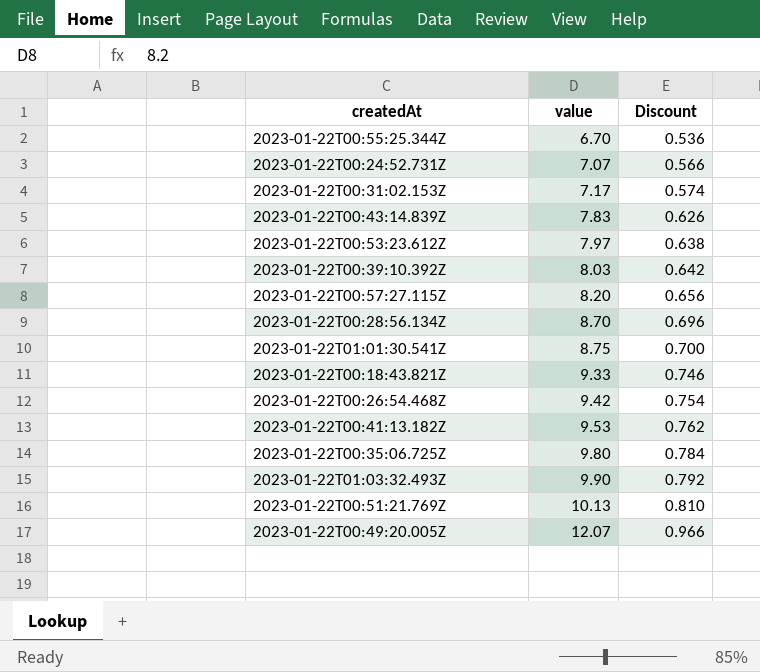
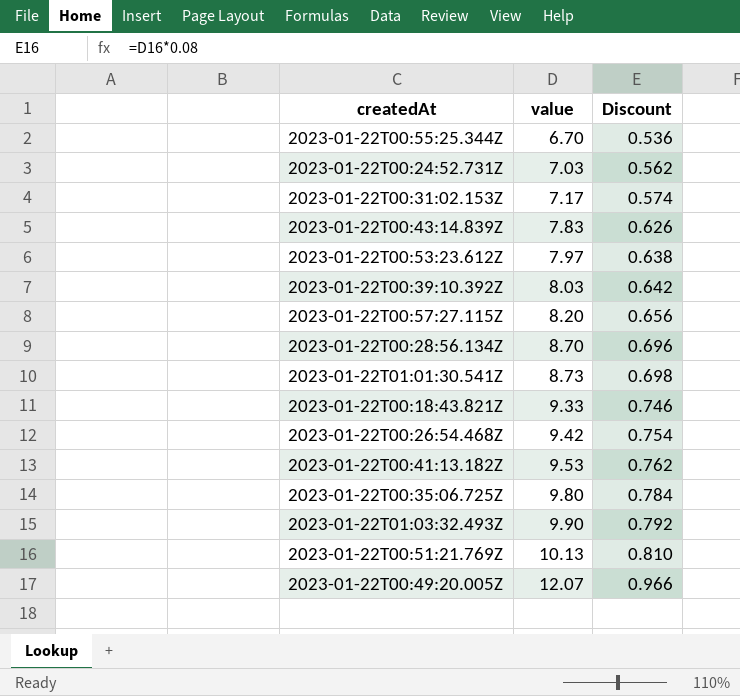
2023-01-22T00:24:52.731Z | value: 7.07 -> 7.03
2023-01-22T00:24:52.731Z | Discount: 0.566 -> 0.562
2023-01-22T01:01:30.541Z | value: 8.75 -> 8.73
2023-01-22T01:01:30.541Z | Discount: 0.700 -> 0.698

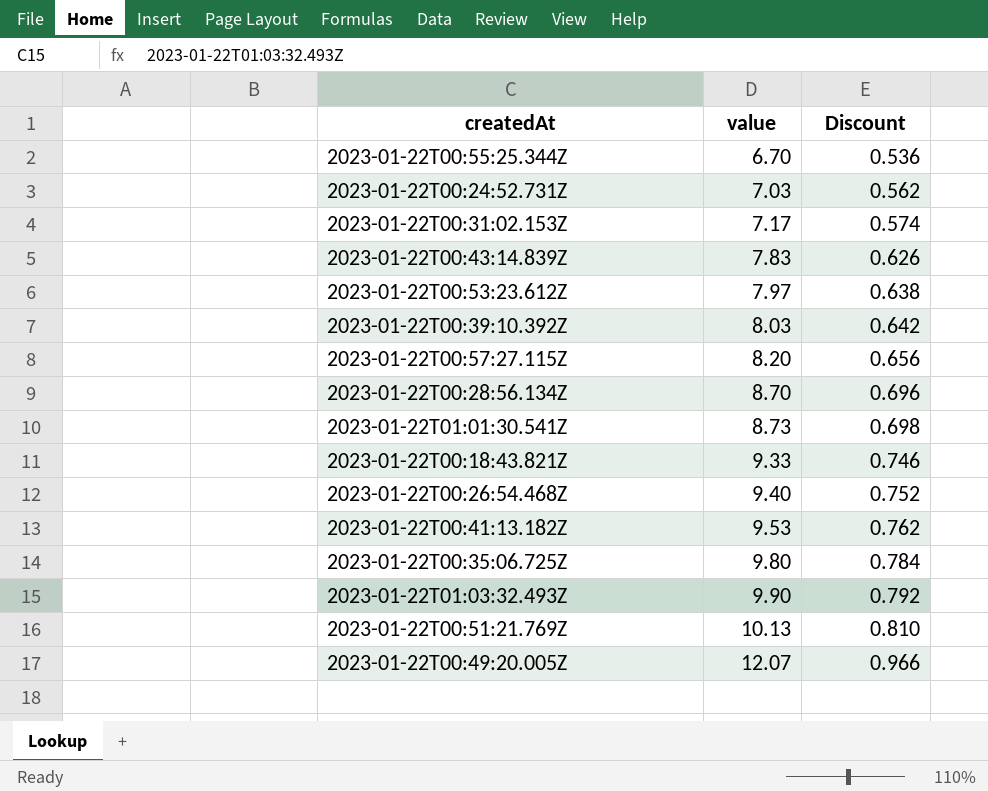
2023-01-22T00:26:54.468Z | value: 9.42 -> 9.40
2023-01-22T00:26:54.468Z | Discount: 0.754 -> 0.752

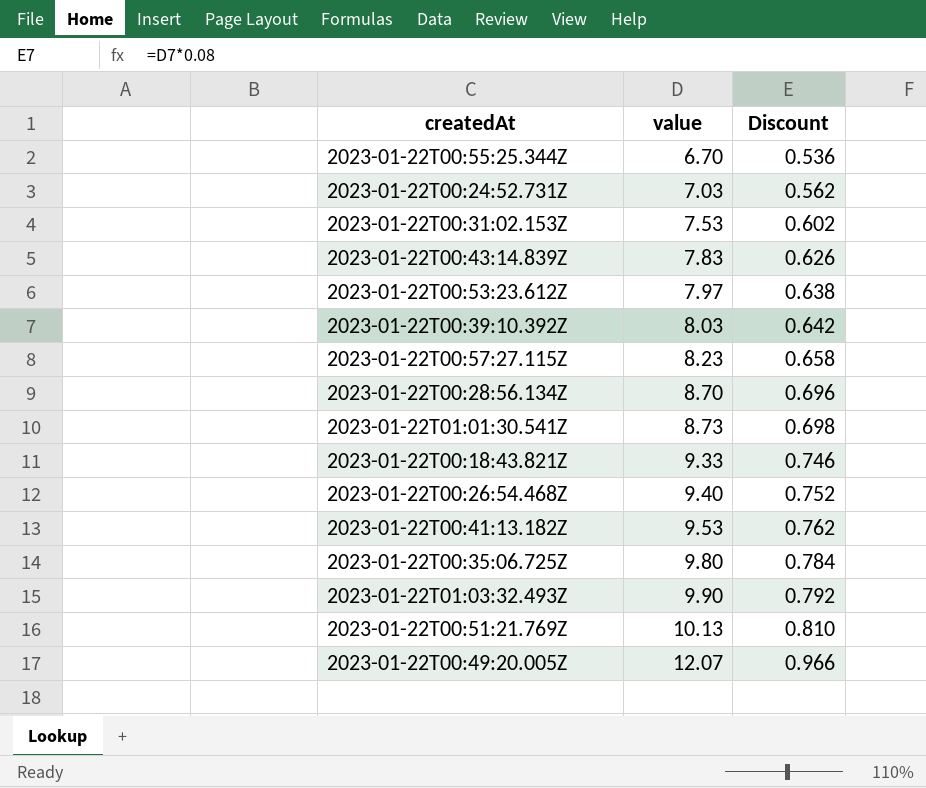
2023-01-22T00:31:02.153Z | value: 7.17 -> 7.53
2023-01-22T00:31:02.153Z | Discount: 0.574 -> 0.602
2023-01-22T00:57:27.115Z | value: 8.20 -> 8.23
2023-01-22T00:57:27.115Z | Discount: 0.656 -> 0.658

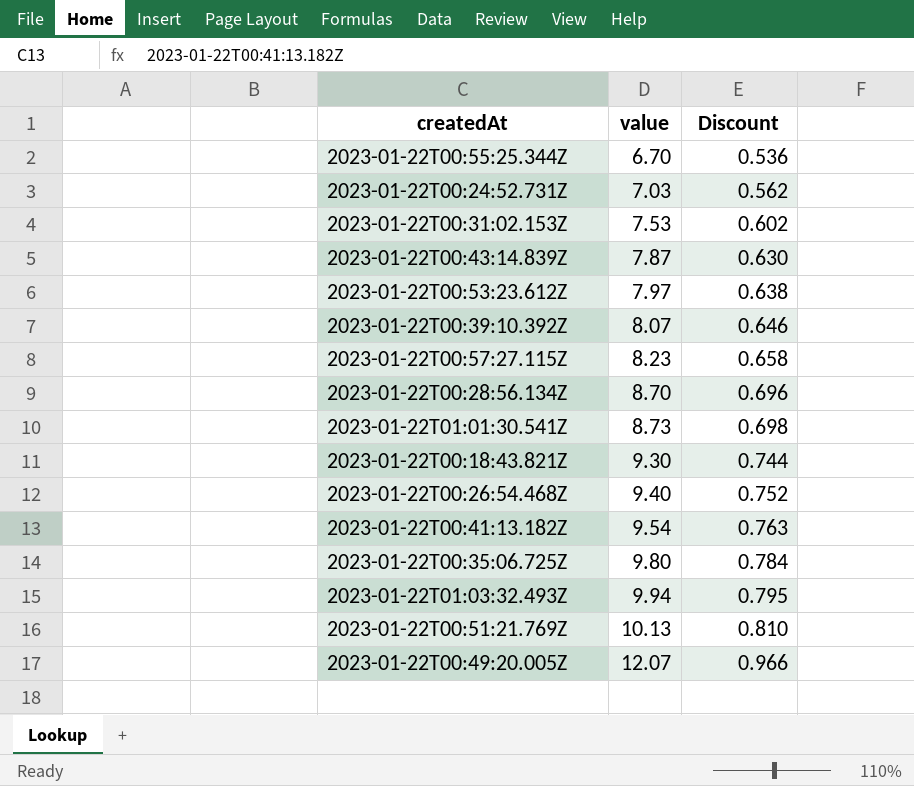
2023-01-22T00:43:14.839Z | value: 7.83 -> 7.87
2023-01-22T00:43:14.839Z | Discount: 0.626 -> 0.630
2023-01-22T00:39:10.392Z | value: 8.03 -> 8.07
2023-01-22T00:39:10.392Z | Discount: 0.642 -> 0.646
2023-01-22T00:18:43.821Z | value: 9.33 -> 9.30
2023-01-22T00:18:43.821Z | Discount: 0.746 -> 0.744
2023-01-22T00:41:13.182Z | value: 9.53 -> 9.54
2023-01-22T00:41:13.182Z | Discount: 0.762 -> 0.763
2023-01-22T01:03:32.493Z | value: 9.90 -> 9.94
2023-01-22T01:03:32.493Z | Discount: 0.792 -> 0.795

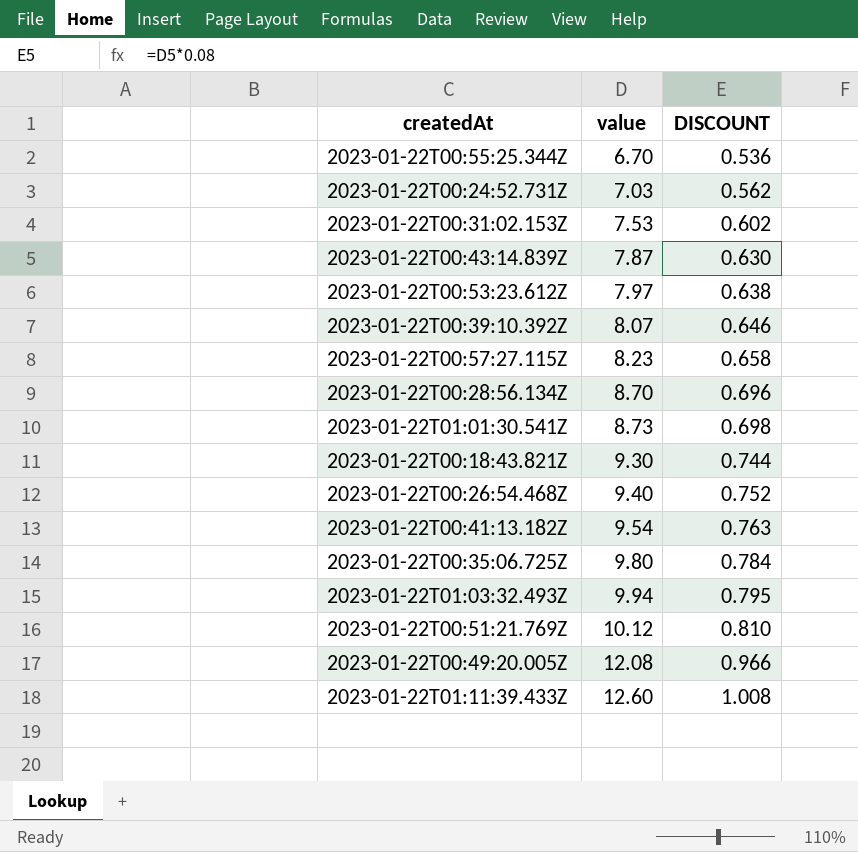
column name: Discount -> DISCOUNT
2023-01-22T00:51:21.769Z | value: 10.13 -> 10.12
2023-01-22T00:49:20.005Z | value: 12.07 -> 12.08
row 2023-01-22T01:11:39.433Z: none -> 12.60 | 1.008

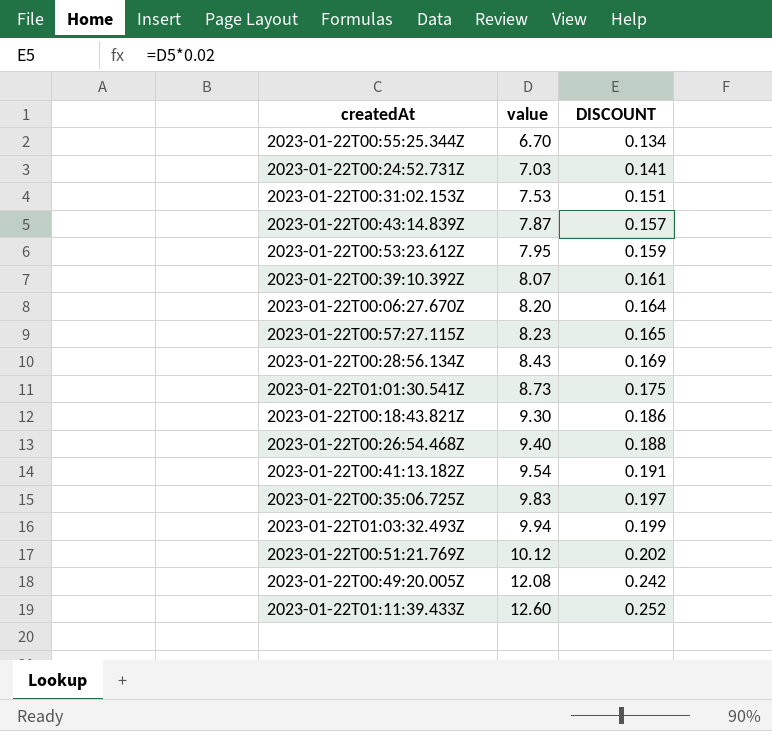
column DISCOUNT | formula: [value] * 0.08 -> [value] * 0.02
2023-01-22T00:53:23.612Z | value: 7.97 -> 7.95
row 2023-01-22T00:06:27.670Z: none -> 8.20 | 0.164
2023-01-22T00:28:56.134Z | value: 8.70 -> 8.43
2023-01-22T00:35:06.725Z | value: 9.80 -> 9.83

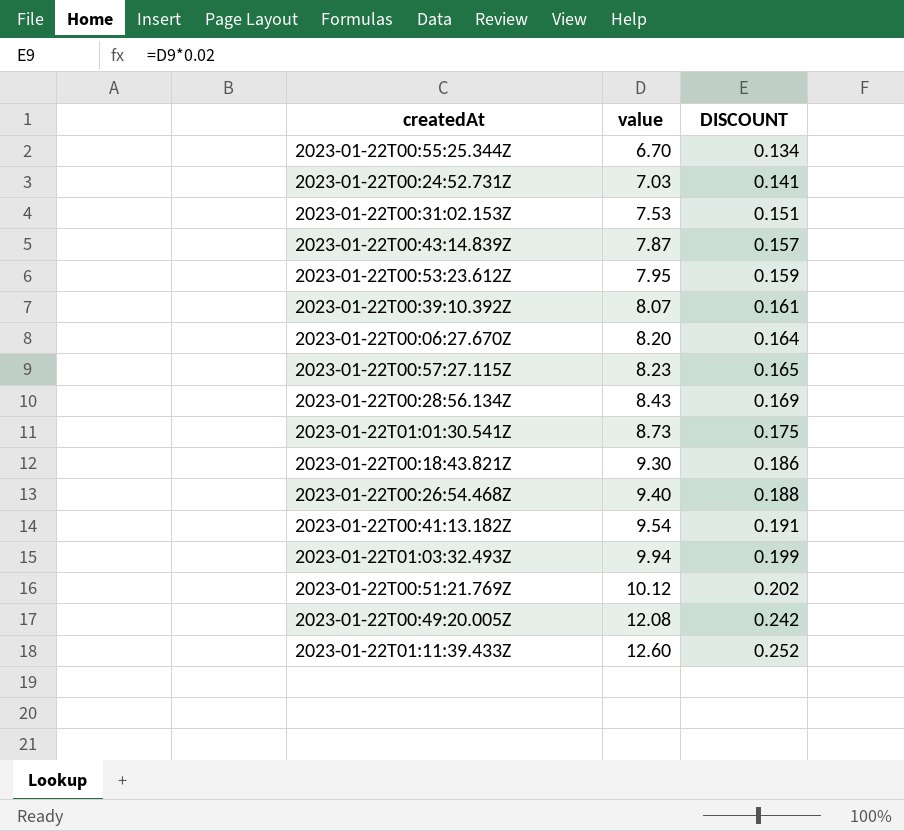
row 2023-01-22T00:35:06.725Z: 9.83 | 0.197 -> none

